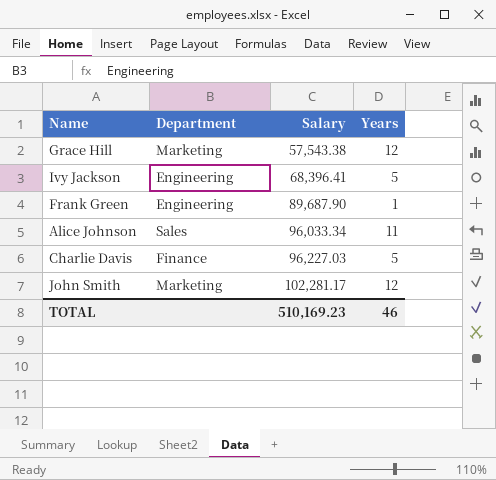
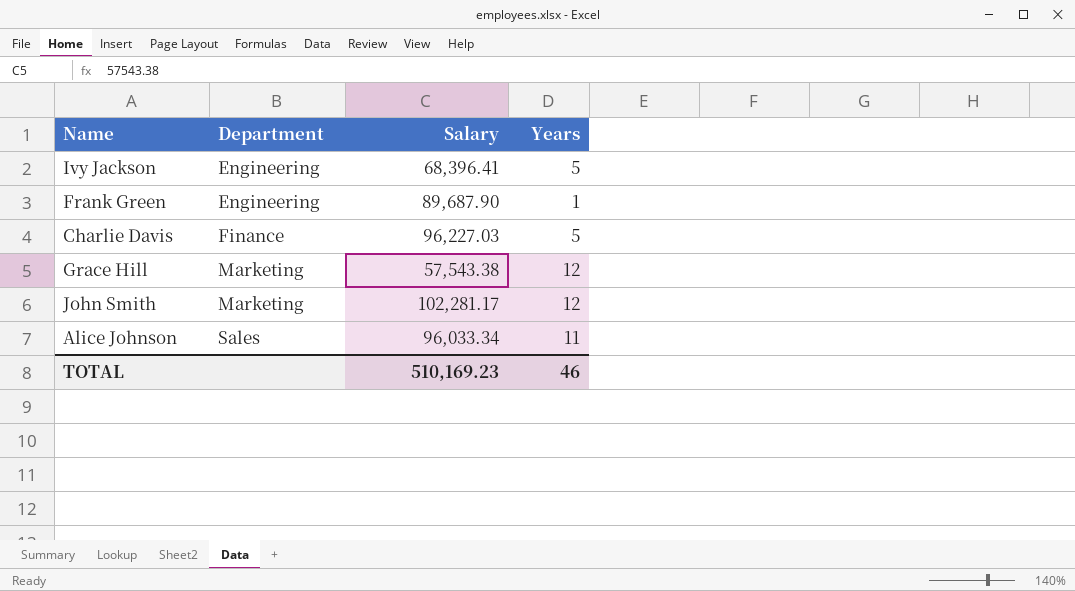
row order: Salary ascending -> Department ascending

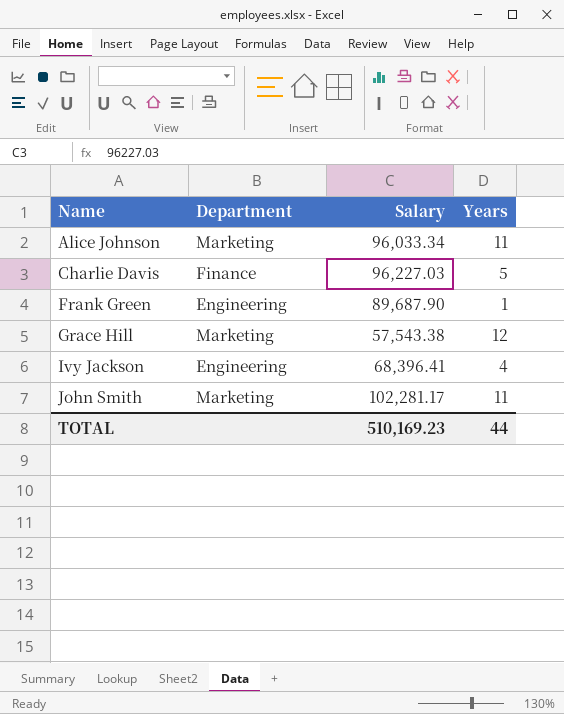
row order: Department ascending -> Name ascending
Alice Johnson | Department: Sales -> Marketing
Ivy Jackson | Years: 5 -> 4
John Smith | Years: 12 -> 11
TOTAL | Years: 46 -> 44

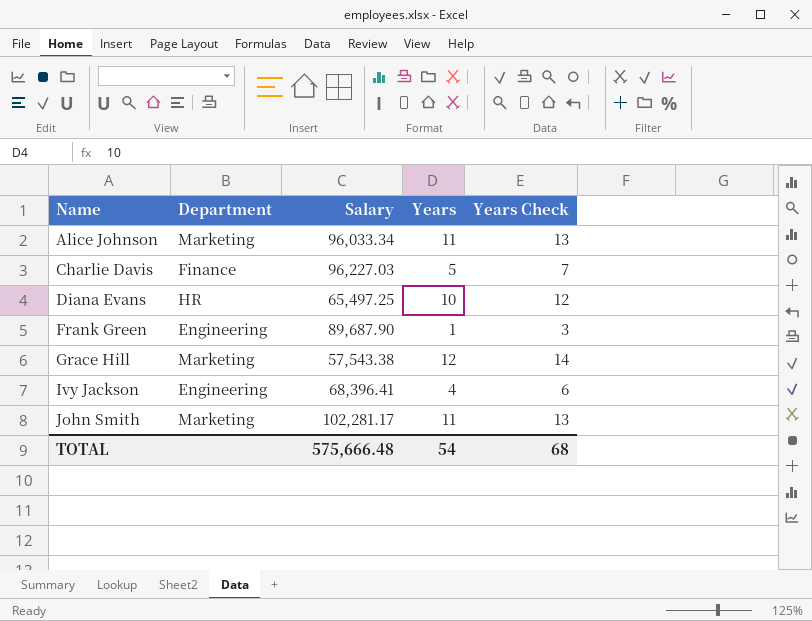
column Years Check | formula: none -> [Years] + 2
row Diana Evans: none -> HR | 65,497.25 | 10 | 12
TOTAL | Salary: 510,169.23 -> 575,666.48
TOTAL | Years: 44 -> 54

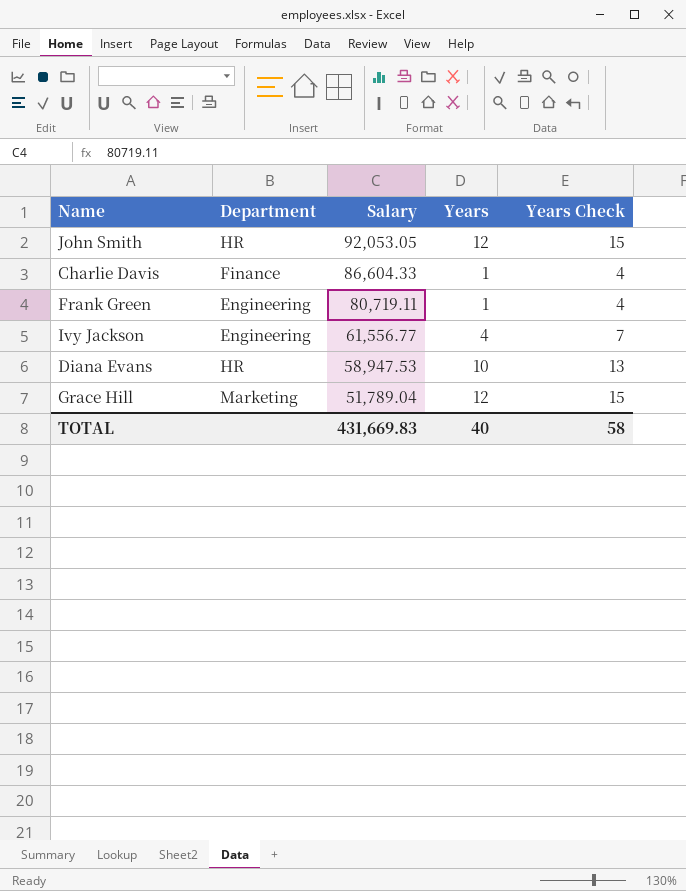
row order: Name ascending -> Salary descending
column Years Check | formula: [Years] + 2 -> [Years] + 3
row Alice Johnson: Marketing | 96,033.34 | 11 | 13 -> none
John Smith | Department: Marketing -> HR
John Smith | Salary: 102,281.17 -> 92,053.05
John Smith | Years: 11 -> 12
Charlie Davis | Salary: 96,227.03 -> 86,604.33
Charlie Davis | Years: 5 -> 1
Frank Green | Salary: 89,687.90 -> 80,719.11
Ivy Jackson | Salary: 68,396.41 -> 61,556.77
Diana Evans | Salary: 65,497.25 -> 58,947.53
Grace Hill | Salary: 57,543.38 -> 51,789.04
TOTAL | Salary: 575,666.48 -> 431,669.83
TOTAL | Years: 54 -> 40
TOTAL | Years Check: 68 -> 58

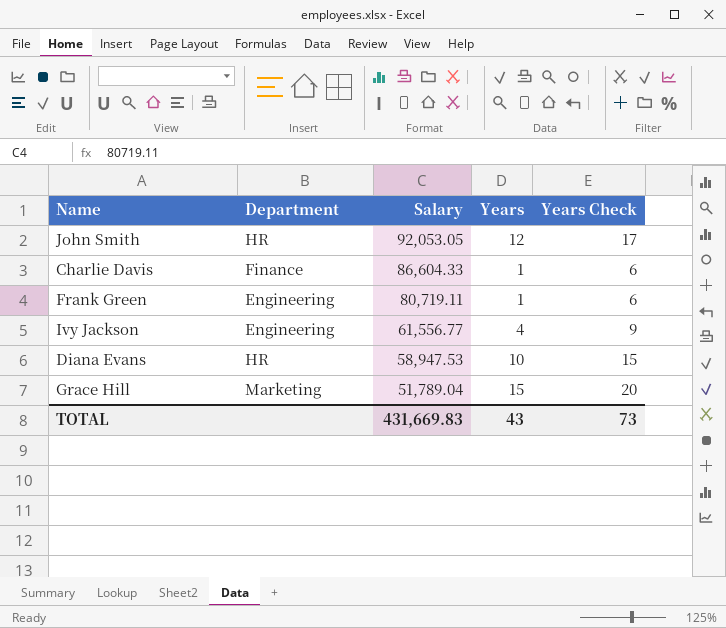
column Years Check | formula: [Years] + 3 -> [Years] + 5
Grace Hill | Years: 12 -> 15
TOTAL | Years: 40 -> 43
TOTAL | Years Check: 58 -> 73

